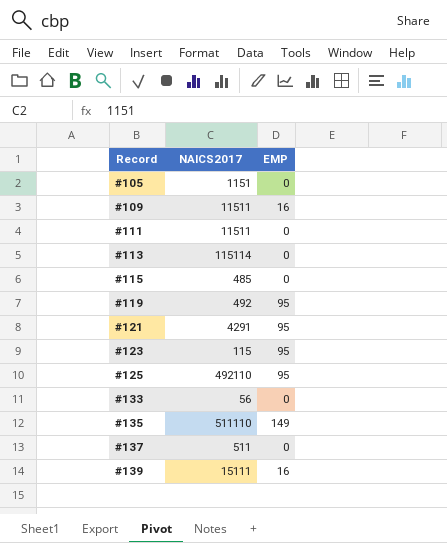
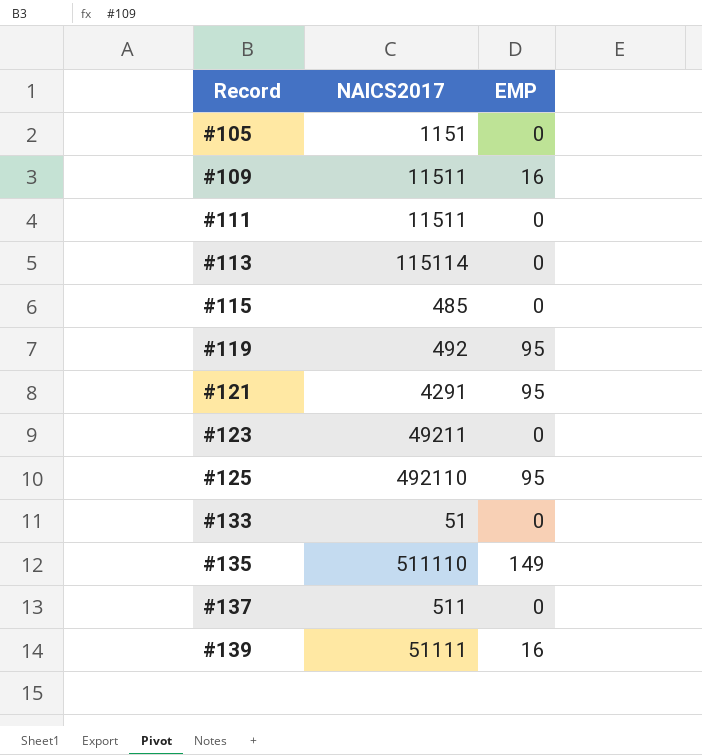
#123 | NAICS2017: 115 -> 49211
#123 | EMP: 95 -> 0
#133 | NAICS2017: 56 -> 51
#139 | NAICS2017: 15111 -> 51111

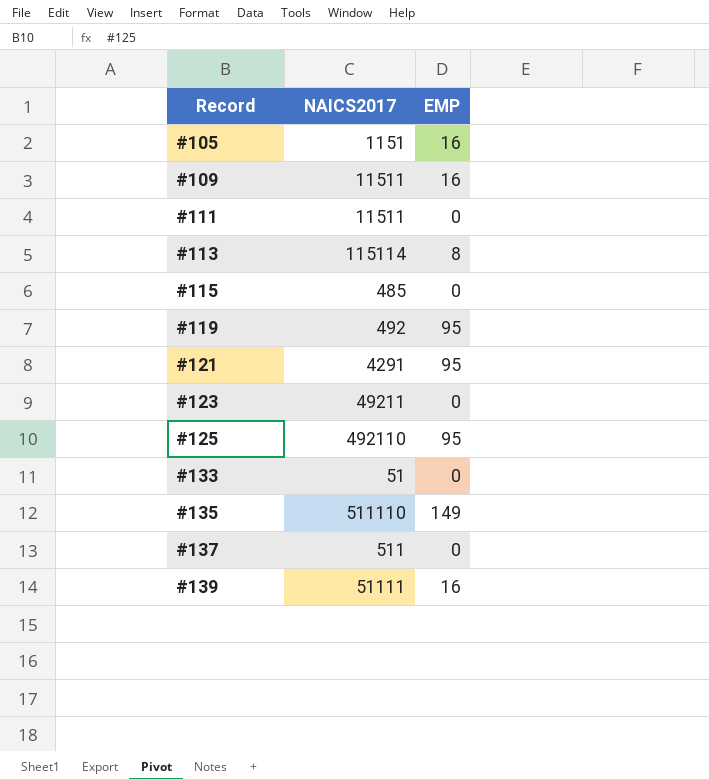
#105 | EMP: 0 -> 16
#113 | EMP: 0 -> 8

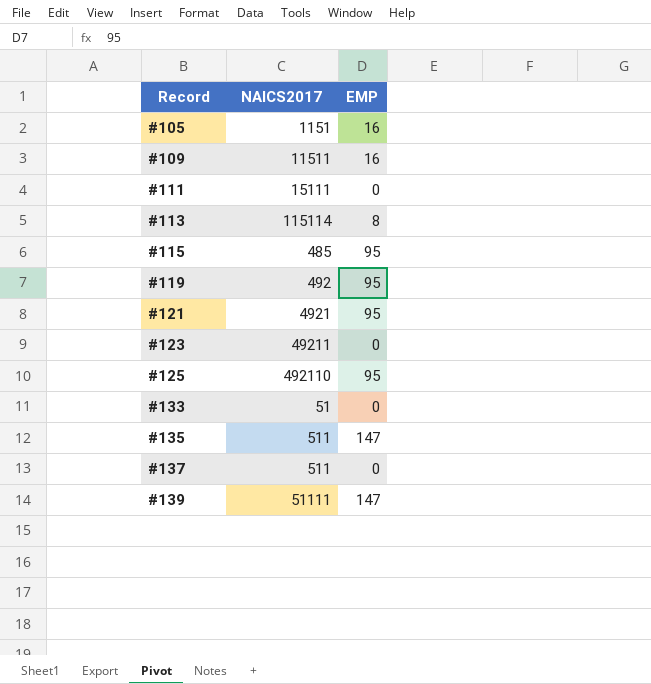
#111 | NAICS2017: 11511 -> 15111
#115 | EMP: 0 -> 95
#121 | NAICS2017: 4291 -> 4921
#135 | NAICS2017: 511110 -> 511
#135 | EMP: 149 -> 147
#139 | EMP: 16 -> 147

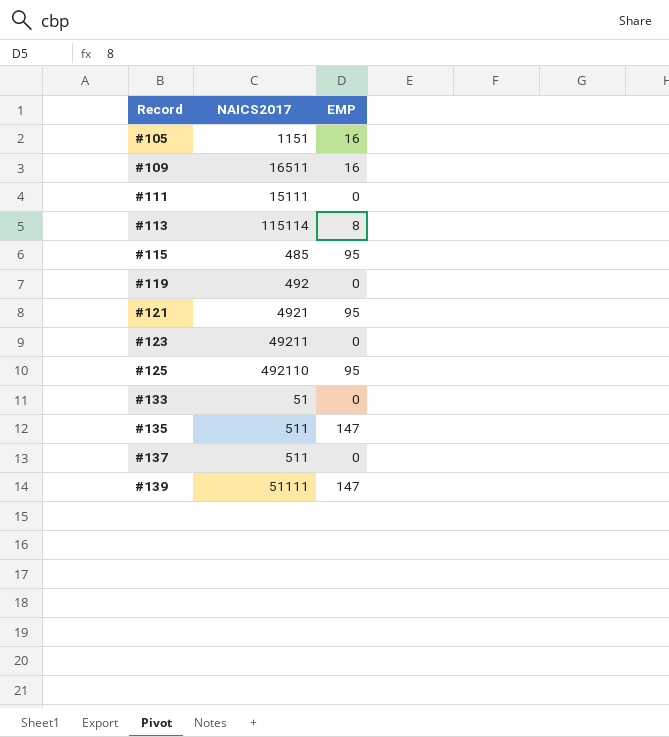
#109 | NAICS2017: 11511 -> 16511
#119 | EMP: 95 -> 0

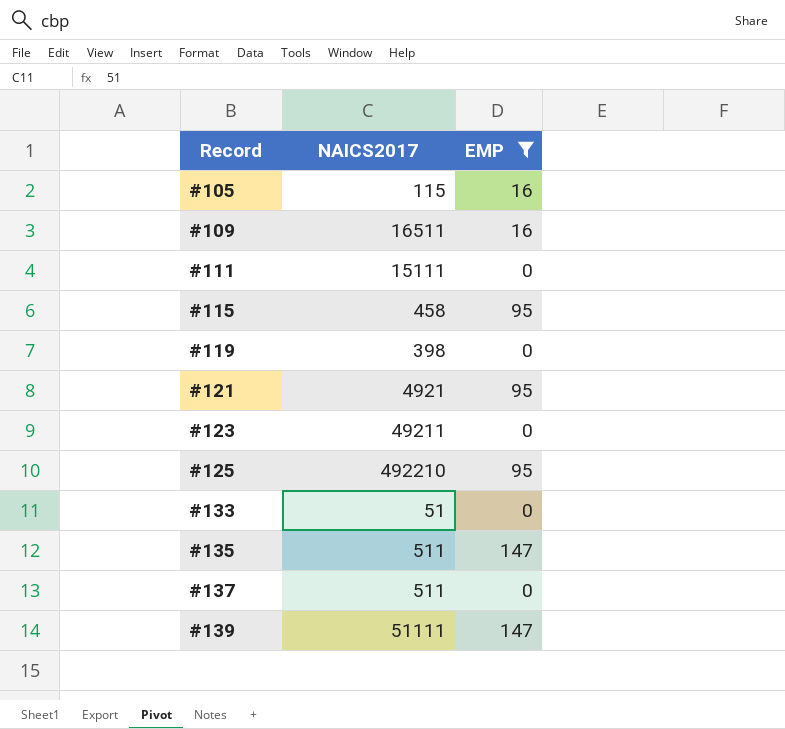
filter: none -> EMP != 8
#105 | NAICS2017: 1151 -> 115
#115 | NAICS2017: 485 -> 458
#119 | NAICS2017: 492 -> 398
#125 | NAICS2017: 492110 -> 492210

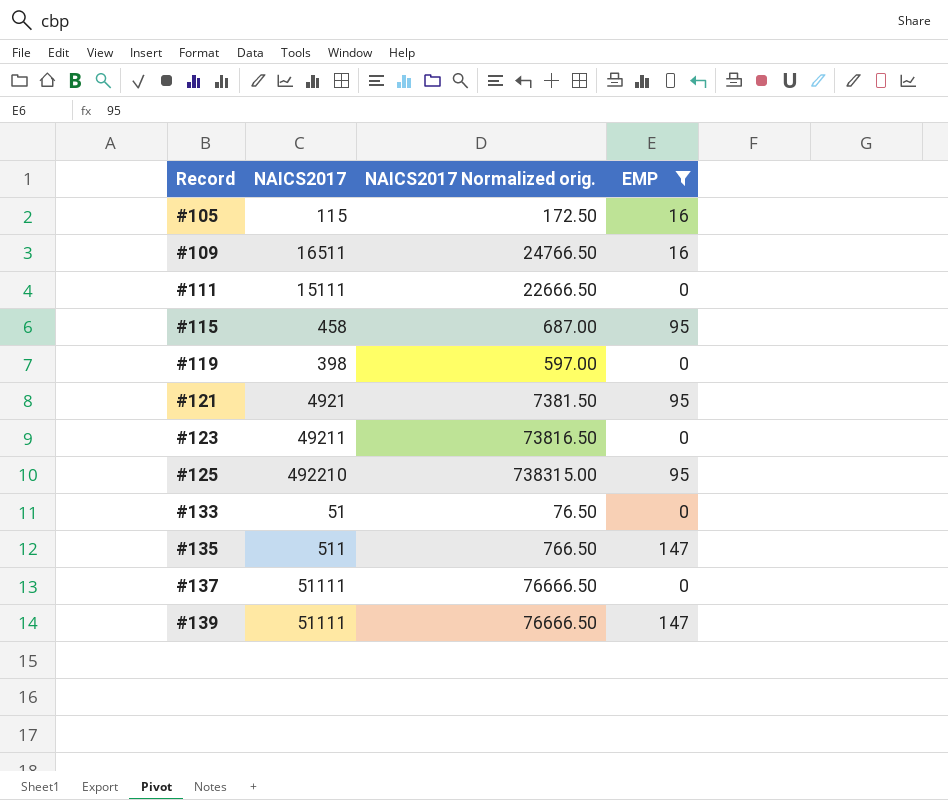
column NAICS2017 Normalized orig. | formula: none -> [NAICS2017] * 1.5
#137 | NAICS2017: 511 -> 51111

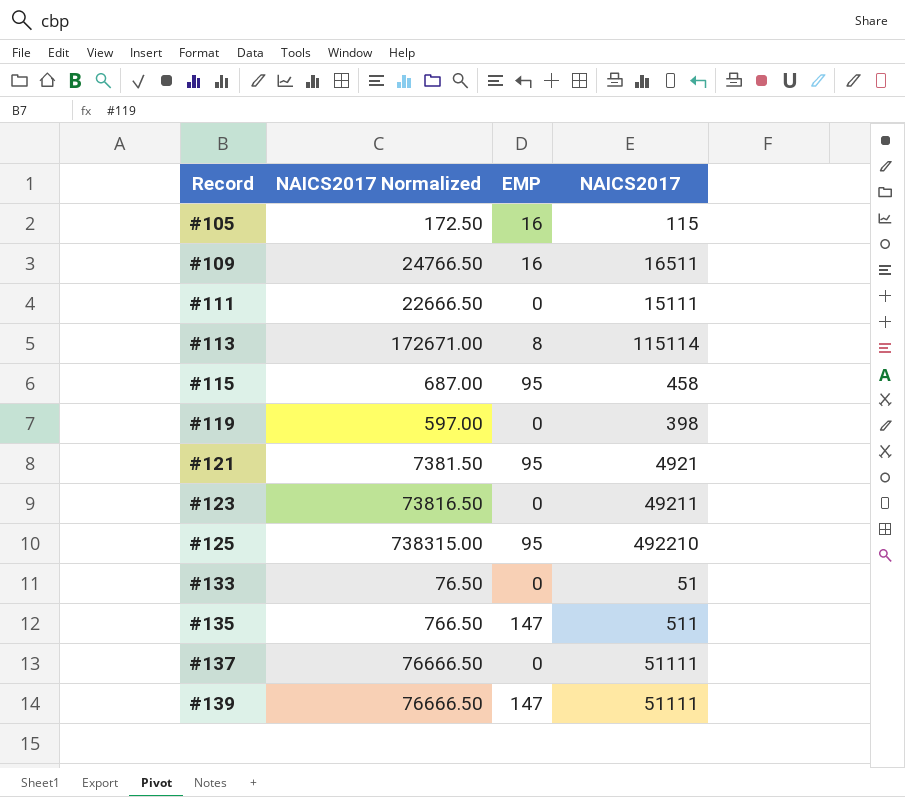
filter: EMP != 8 -> none
column name: NAICS2017 Normalized orig. -> NAICS2017 Normalized
column NAICS2017 | position: 2 -> 4

